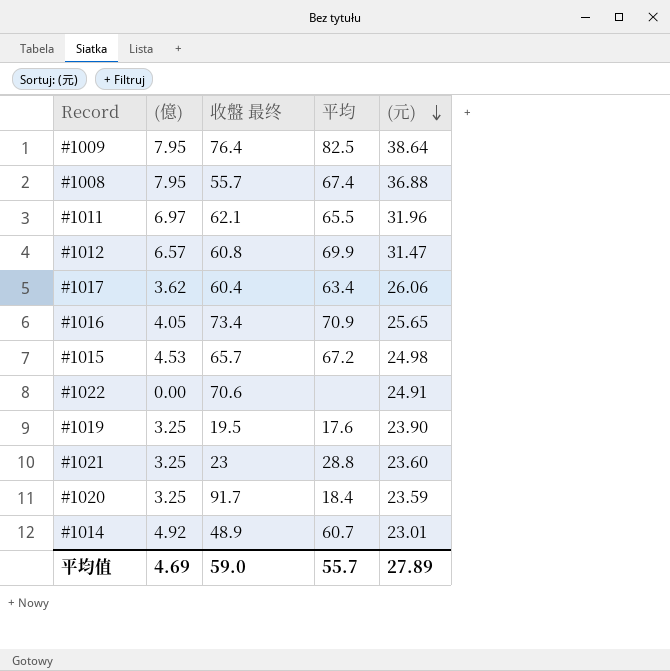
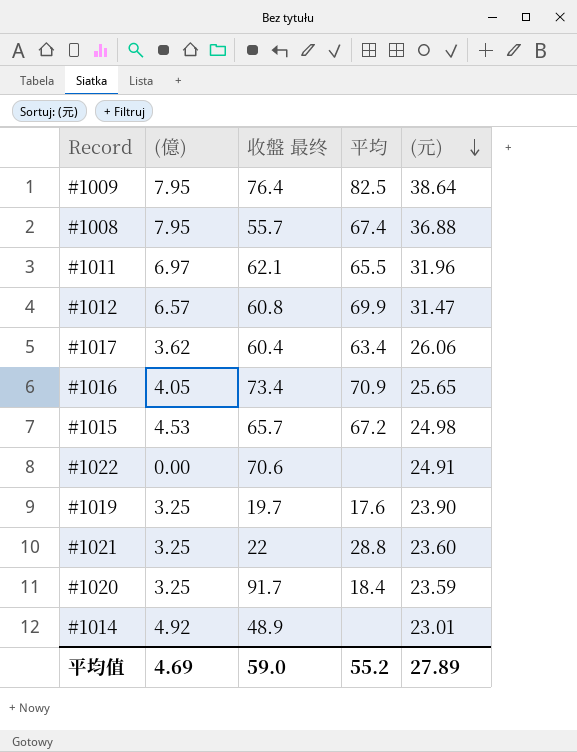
#1019 | 收盤 最终: 19.5 -> 19.7
#1021 | 收盤 最终: 23 -> 22
#1014 | 平均: 60.7 -> none
平均值 | 平均: 55.7 -> 55.2

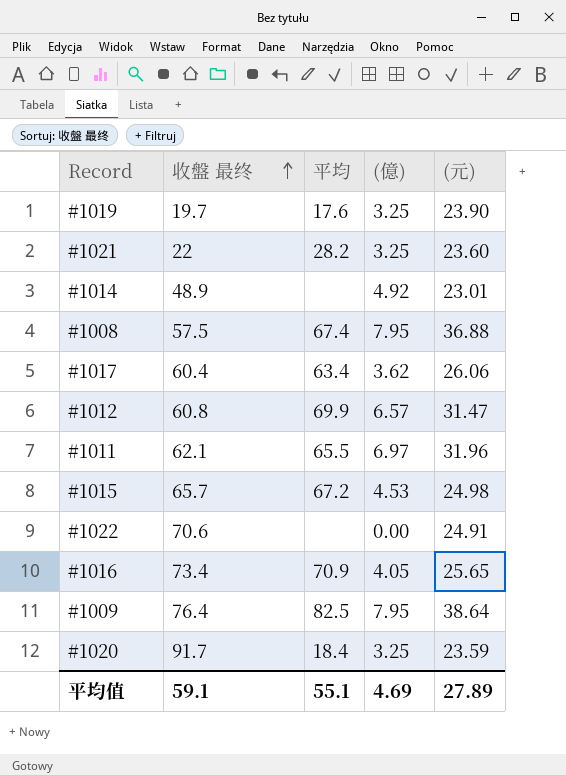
row order: (元) descending -> 收盤 最终 ascending
column (億) | position: 2 -> 4
#1021 | 平均: 28.8 -> 28.2
#1008 | 收盤 最终: 55.7 -> 57.5
平均值 | 收盤 最终: 59.0 -> 59.1
平均值 | 平均: 55.2 -> 55.1

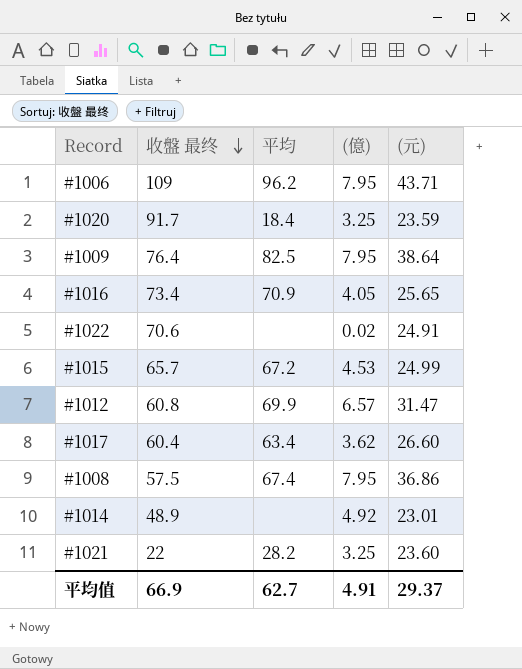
row order: 收盤 最终 ascending -> 收盤 最终 descending
row #1019: 19.7 | 17.6 | 3.25 | 23.90 -> none
row #1011: 62.1 | 65.5 | 6.97 | 31.96 -> none
row #1006: none -> 109 | 96.2 | 7.95 | 43.71
#1022 | (億): 0.00 -> 0.02
#1015 | (元): 24.98 -> 24.99
#1017 | (元): 26.06 -> 26.60
#1008 | (元): 36.88 -> 36.86
平均值 | 收盤 最终: 59.1 -> 66.9
平均值 | 平均: 55.1 -> 62.7
平均值 | (億): 4.69 -> 4.91
平均值 | (元): 27.89 -> 29.37

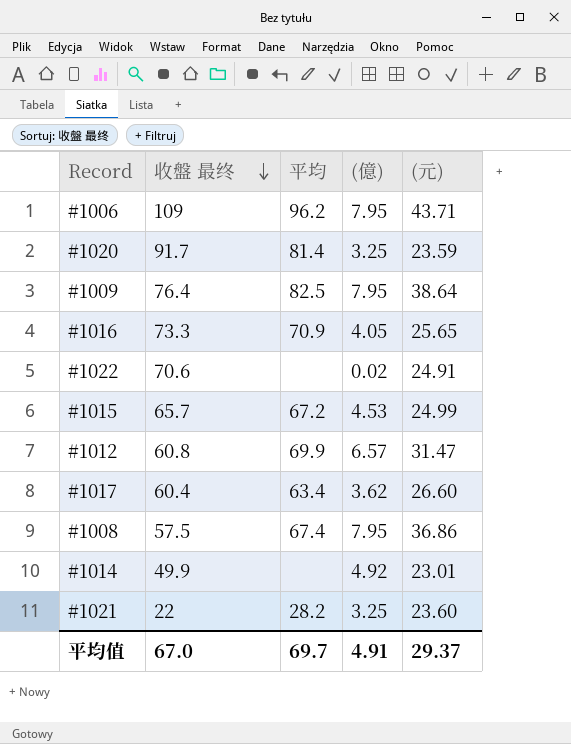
#1020 | 平均: 18.4 -> 81.4
#1016 | 收盤 最终: 73.4 -> 73.3
#1014 | 收盤 最终: 48.9 -> 49.9
平均值 | 收盤 最终: 66.9 -> 67.0
平均值 | 平均: 62.7 -> 69.7

